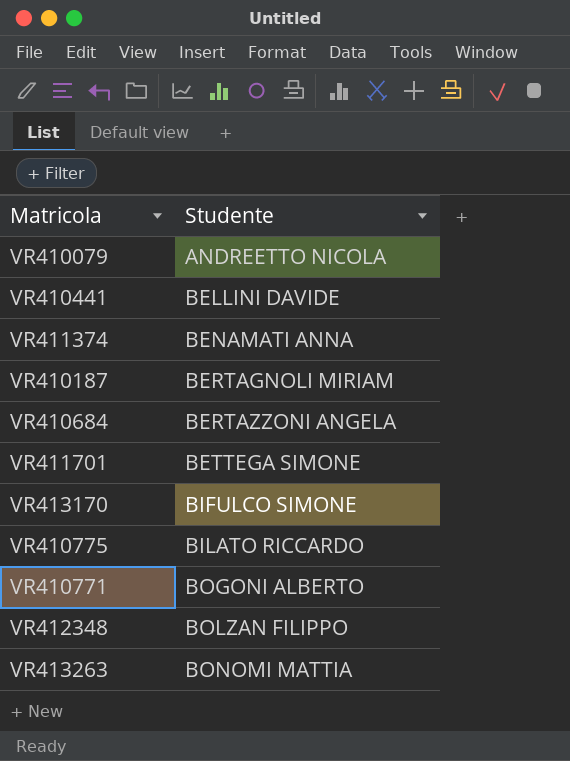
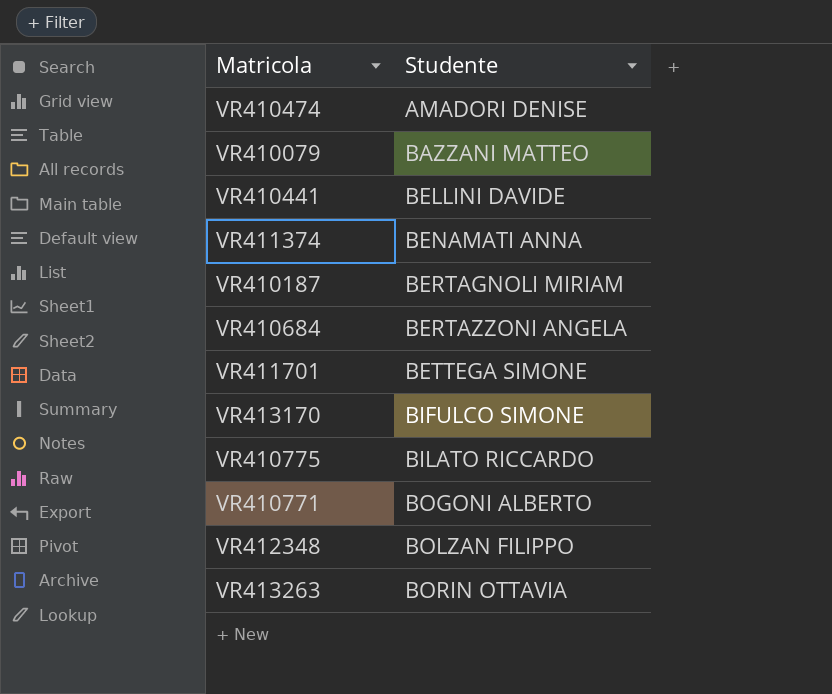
row VR410474: none -> AMADORI DENISE
VR410079 | Studente: ANDREETTO NICOLA -> BAZZANI MATTEO
VR413263 | Studente: BONOMI MATTIA -> BORIN OTTAVIA

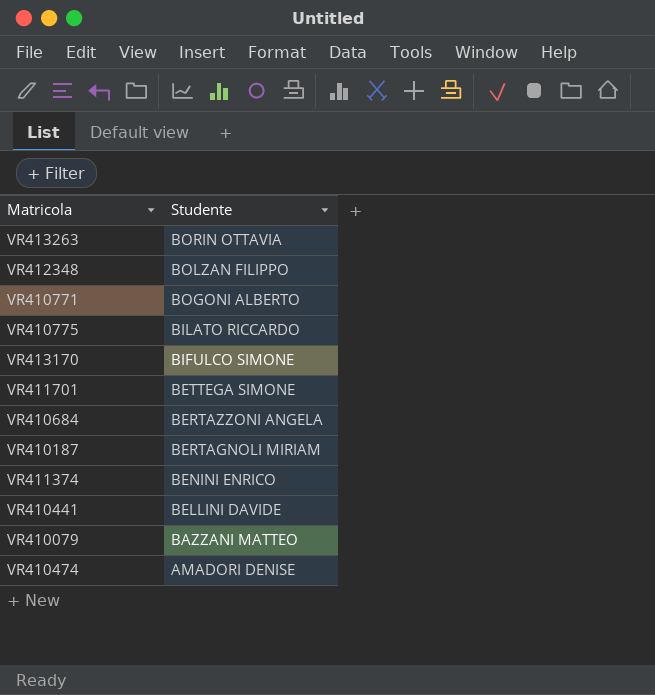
row order: Studente ascending -> Studente descending
VR411374 | Studente: BENAMATI ANNA -> BENINI ENRICO

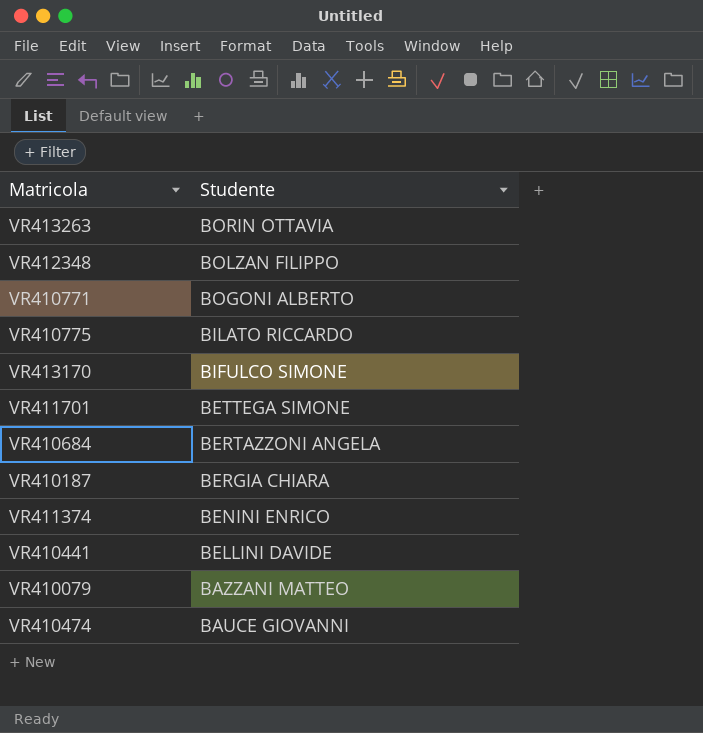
VR410187 | Studente: BERTAGNOLI MIRIAM -> BERGIA CHIARA
VR410474 | Studente: AMADORI DENISE -> BAUCE GIOVANNI

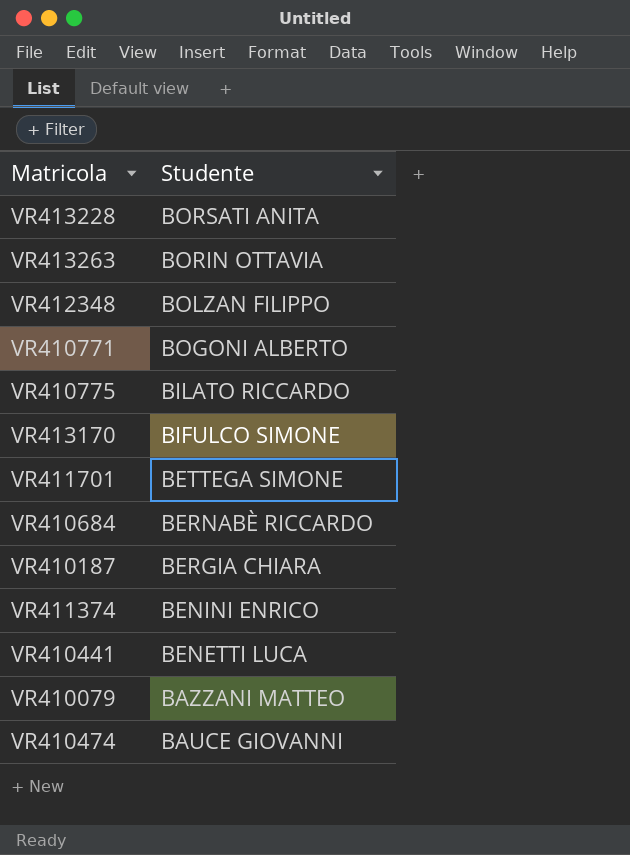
row VR413228: none -> BORSATI ANITA
VR410684 | Studente: BERTAZZONI ANGELA -> BERNABÈ RICCARDO
VR410441 | Studente: BELLINI DAVIDE -> BENETTI LUCA

